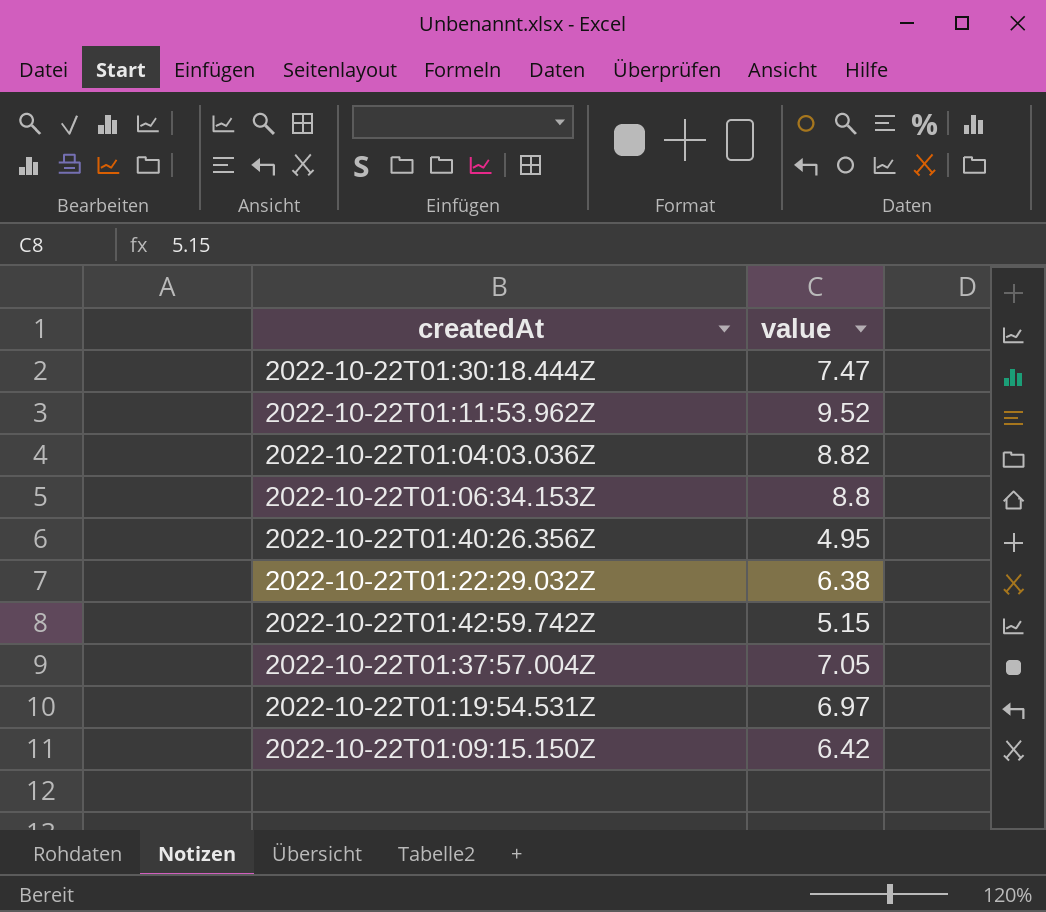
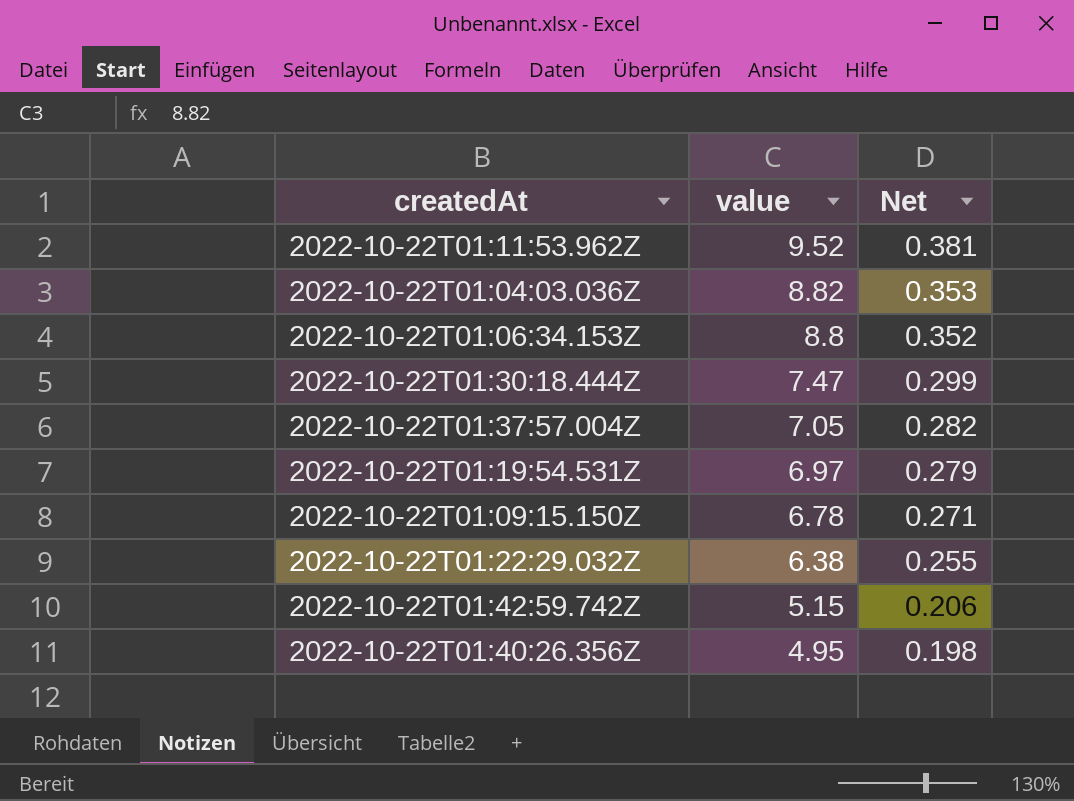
row order: none -> value descending
column Net | formula: none -> [value] * 0.04
2022-10-22T01:09:15.150Z | value: 6.42 -> 6.78

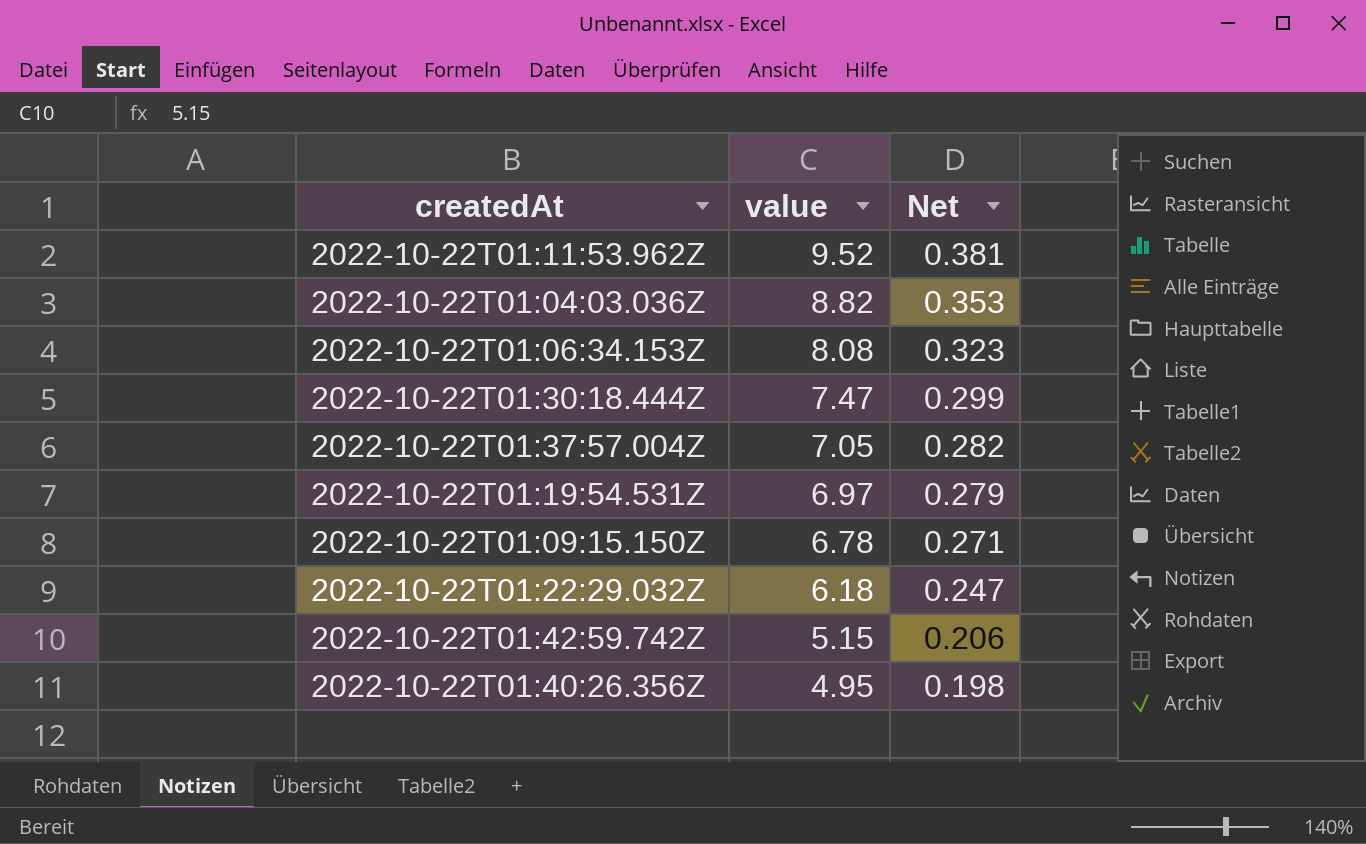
2022-10-22T01:06:34.153Z | value: 8.8 -> 8.08
2022-10-22T01:06:34.153Z | Net: 0.352 -> 0.323
2022-10-22T01:22:29.032Z | value: 6.38 -> 6.18
2022-10-22T01:22:29.032Z | Net: 0.255 -> 0.247

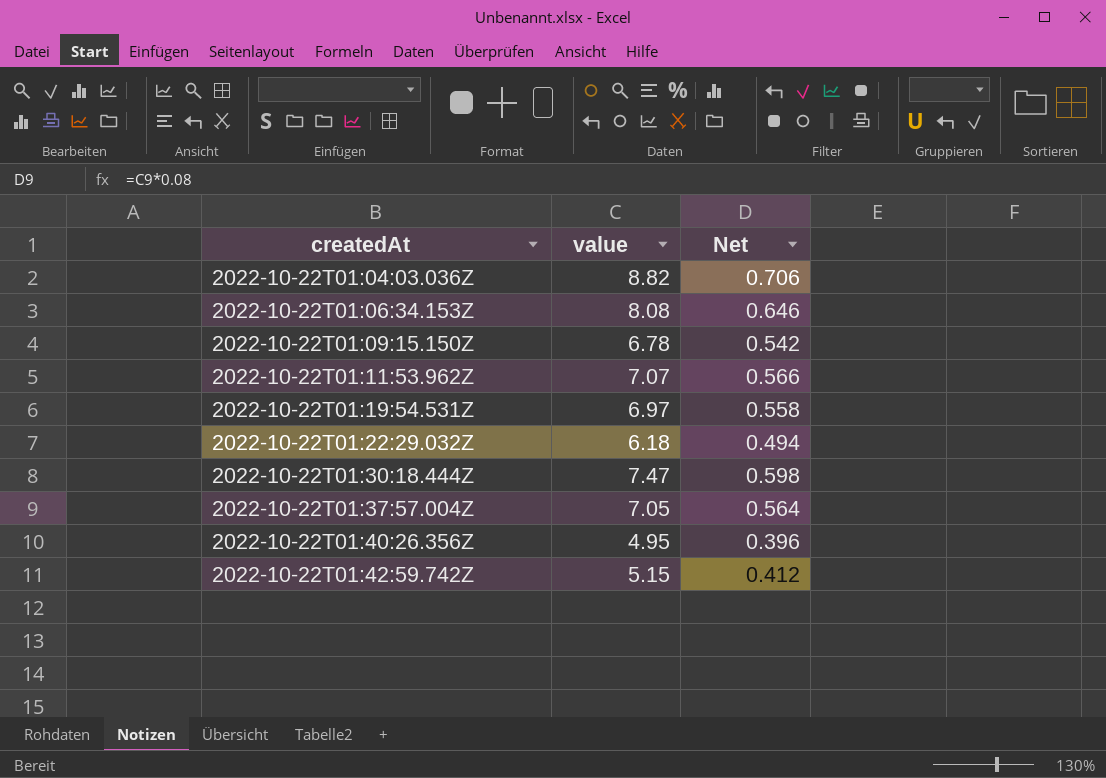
row order: value descending -> createdAt ascending
column Net | formula: [value] * 0.04 -> [value] * 0.08
2022-10-22T01:11:53.962Z | value: 9.52 -> 7.07

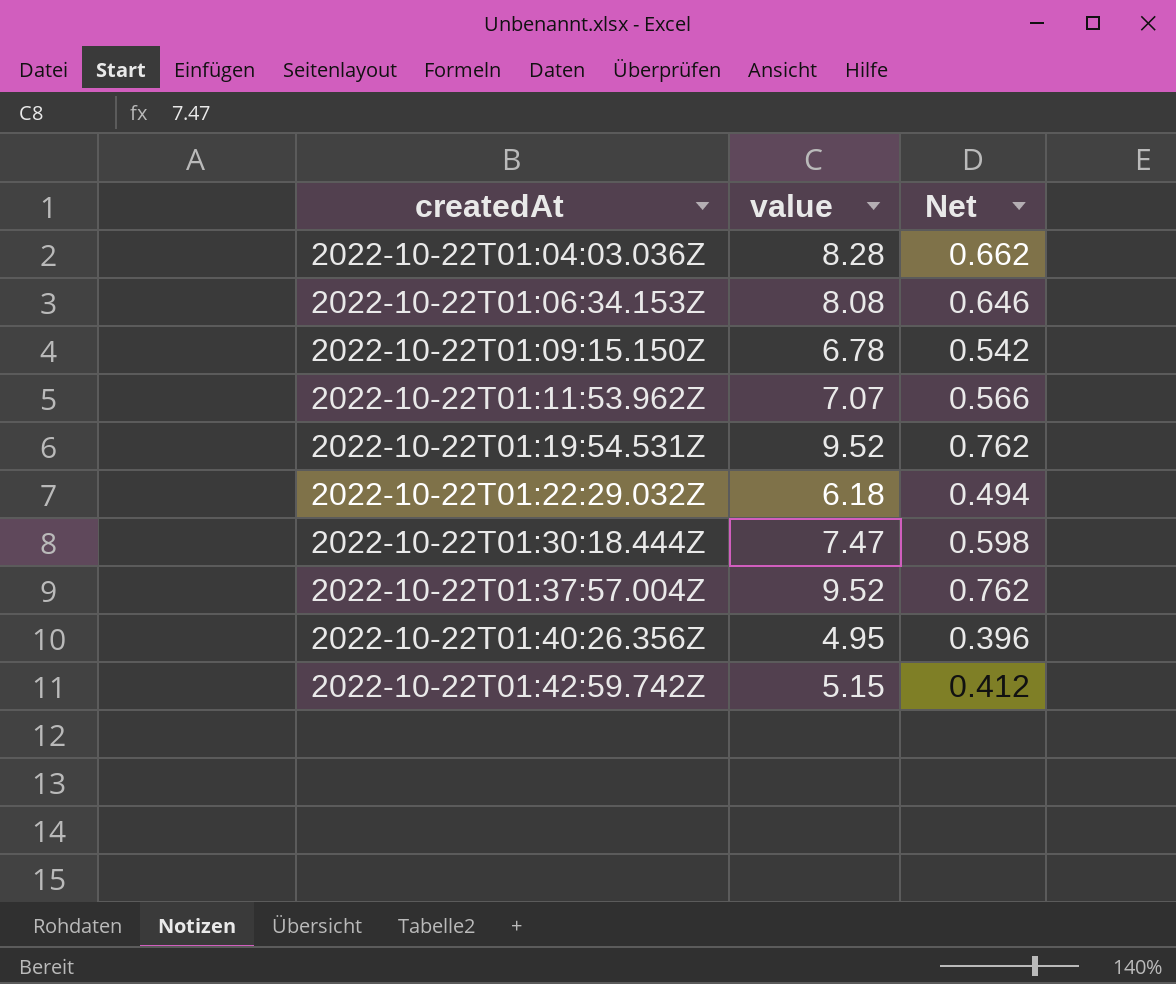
2022-10-22T01:04:03.036Z | value: 8.82 -> 8.28
2022-10-22T01:04:03.036Z | Net: 0.706 -> 0.662
2022-10-22T01:19:54.531Z | value: 6.97 -> 9.52
2022-10-22T01:19:54.531Z | Net: 0.558 -> 0.762
2022-10-22T01:37:57.004Z | value: 7.05 -> 9.52
2022-10-22T01:37:57.004Z | Net: 0.564 -> 0.762

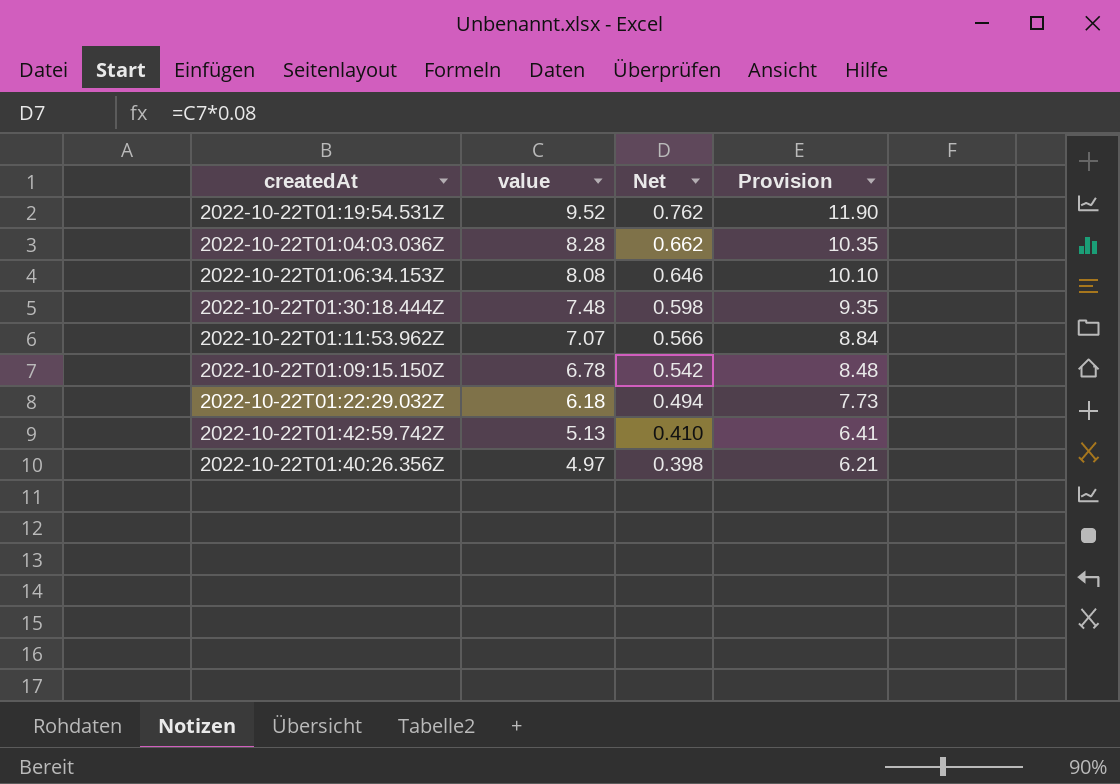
row order: createdAt ascending -> value descending
column Provision | formula: none -> [value] * 1.25
row 2022-10-22T01:37:57.004Z: 9.52 | 0.762 -> none
2022-10-22T01:30:18.444Z | value: 7.47 -> 7.48
2022-10-22T01:42:59.742Z | value: 5.15 -> 5.13
2022-10-22T01:42:59.742Z | Net: 0.412 -> 0.410
2022-10-22T01:40:26.356Z | value: 4.95 -> 4.97
2022-10-22T01:40:26.356Z | Net: 0.396 -> 0.398

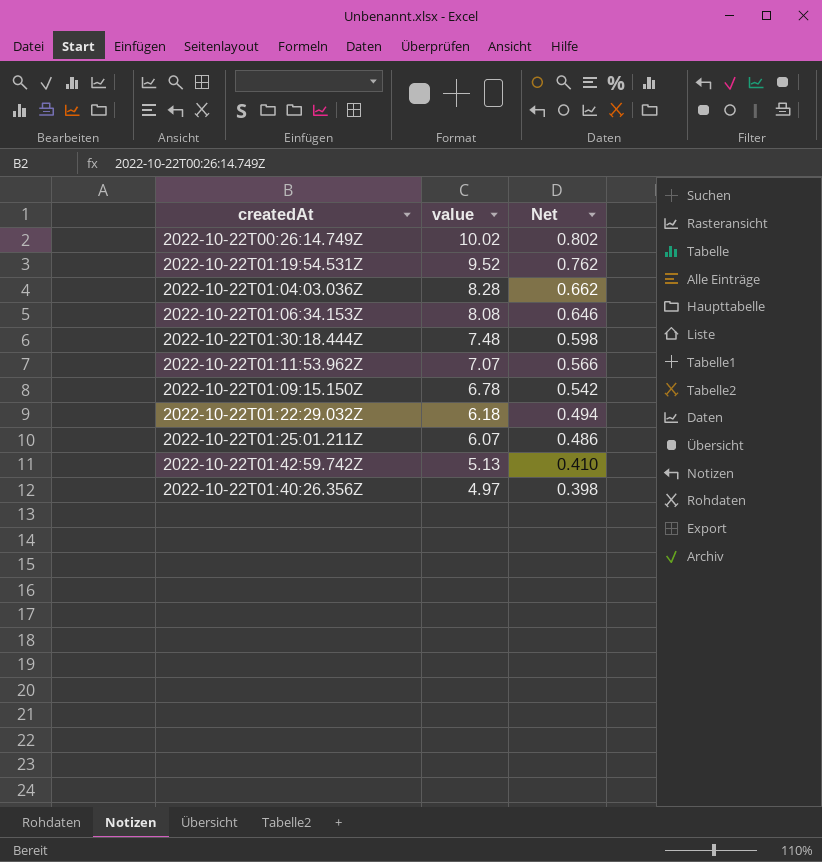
column Provision | formula: [value] * 1.25 -> none
row 2022-10-22T00:26:14.749Z: none -> 10.02 | 0.802
row 2022-10-22T01:25:01.211Z: none -> 6.07 | 0.486

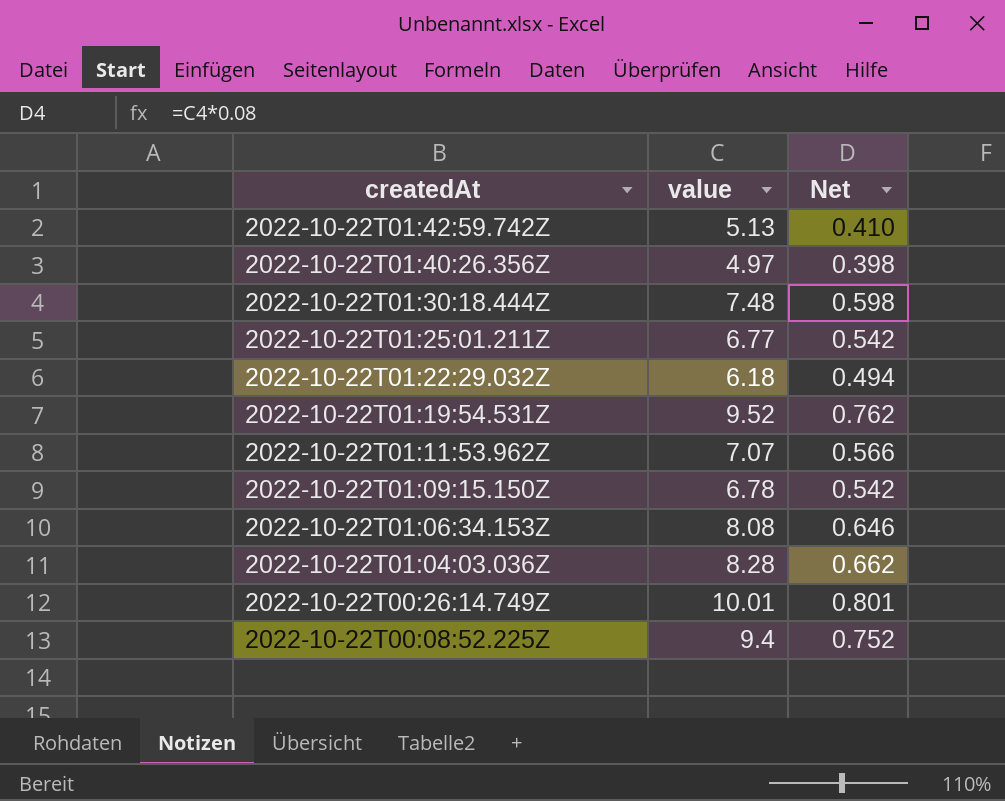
row order: value descending -> createdAt descending
2022-10-22T01:25:01.211Z | value: 6.07 -> 6.77
2022-10-22T01:25:01.211Z | Net: 0.486 -> 0.542
2022-10-22T00:26:14.749Z | value: 10.02 -> 10.01
2022-10-22T00:26:14.749Z | Net: 0.802 -> 0.801
row 2022-10-22T00:08:52.225Z: none -> 9.4 | 0.752

